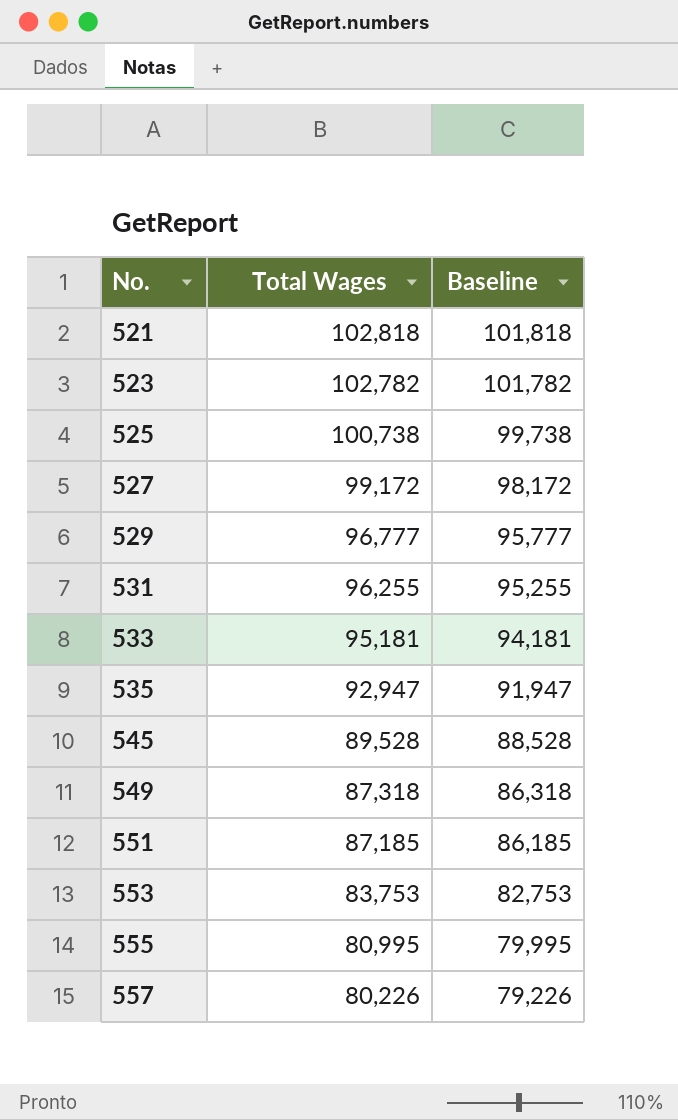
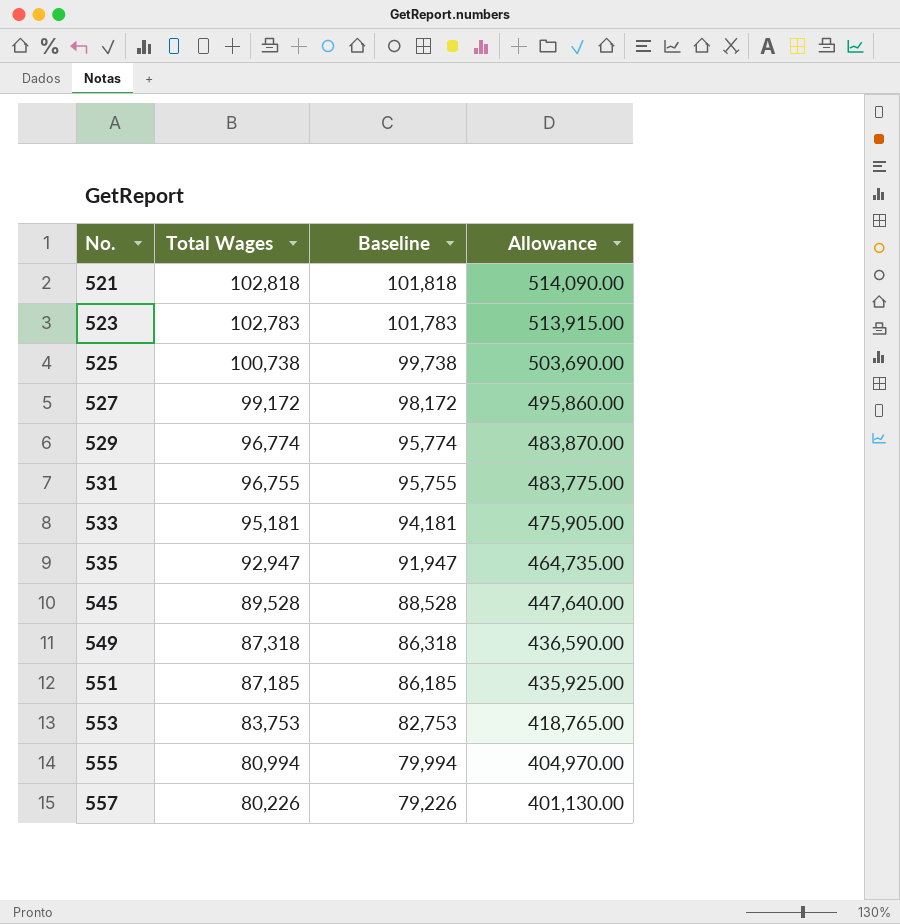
column Allowance | formula: none -> [Total Wages] * 5
523 | Total Wages: 102,782 -> 102,783
523 | Baseline: 101,782 -> 101,783
529 | Total Wages: 96,777 -> 96,774
529 | Baseline: 95,777 -> 95,774
531 | Total Wages: 96,255 -> 96,755
531 | Baseline: 95,255 -> 95,755
555 | Total Wages: 80,995 -> 80,994
555 | Baseline: 79,995 -> 79,994

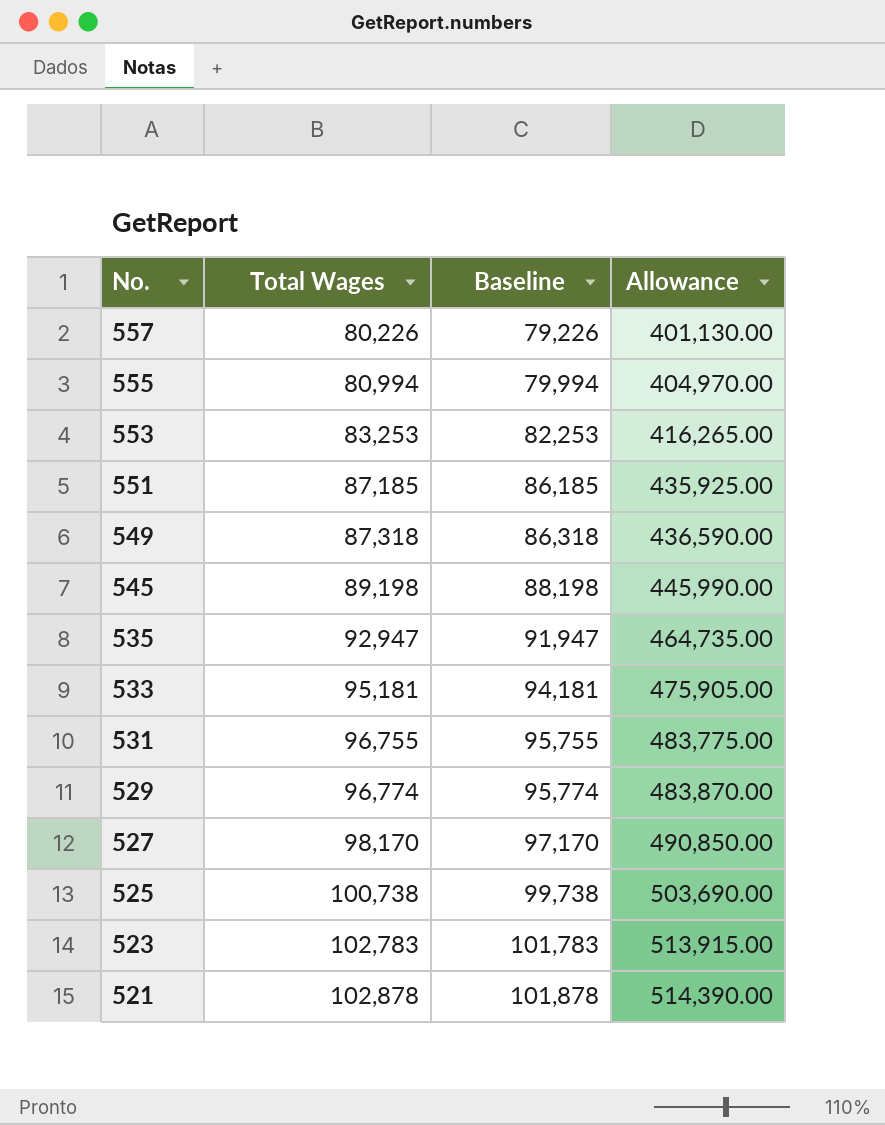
row order: No. ascending -> No. descending
553 | Total Wages: 83,753 -> 83,253
553 | Baseline: 82,753 -> 82,253
553 | Allowance: 418,765.00 -> 416,265.00
545 | Total Wages: 89,528 -> 89,198
545 | Baseline: 88,528 -> 88,198
545 | Allowance: 447,640.00 -> 445,990.00
527 | Total Wages: 99,172 -> 98,170
527 | Baseline: 98,172 -> 97,170
527 | Allowance: 495,860.00 -> 490,850.00
521 | Total Wages: 102,818 -> 102,878
521 | Baseline: 101,818 -> 101,878
521 | Allowance: 514,090.00 -> 514,390.00

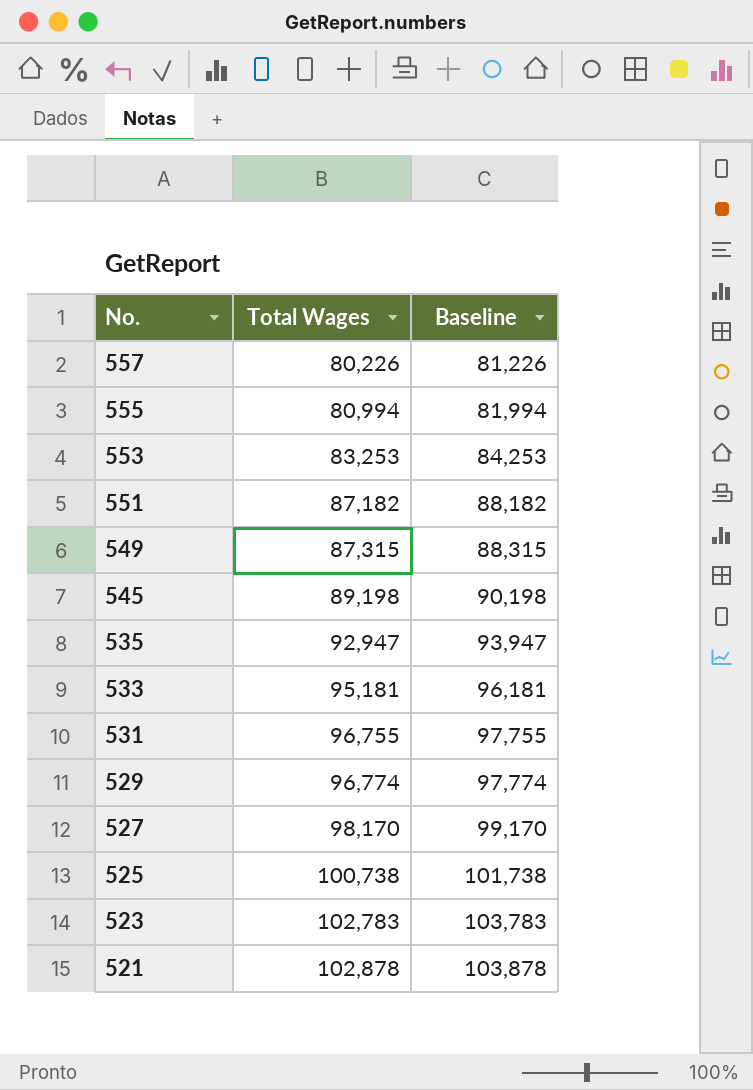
column Allowance | formula: [Total Wages] * 5 -> none
column Baseline | formula: [Total Wages] - 1000 -> [Total Wages] + 1000
551 | Total Wages: 87,185 -> 87,182
549 | Total Wages: 87,318 -> 87,315

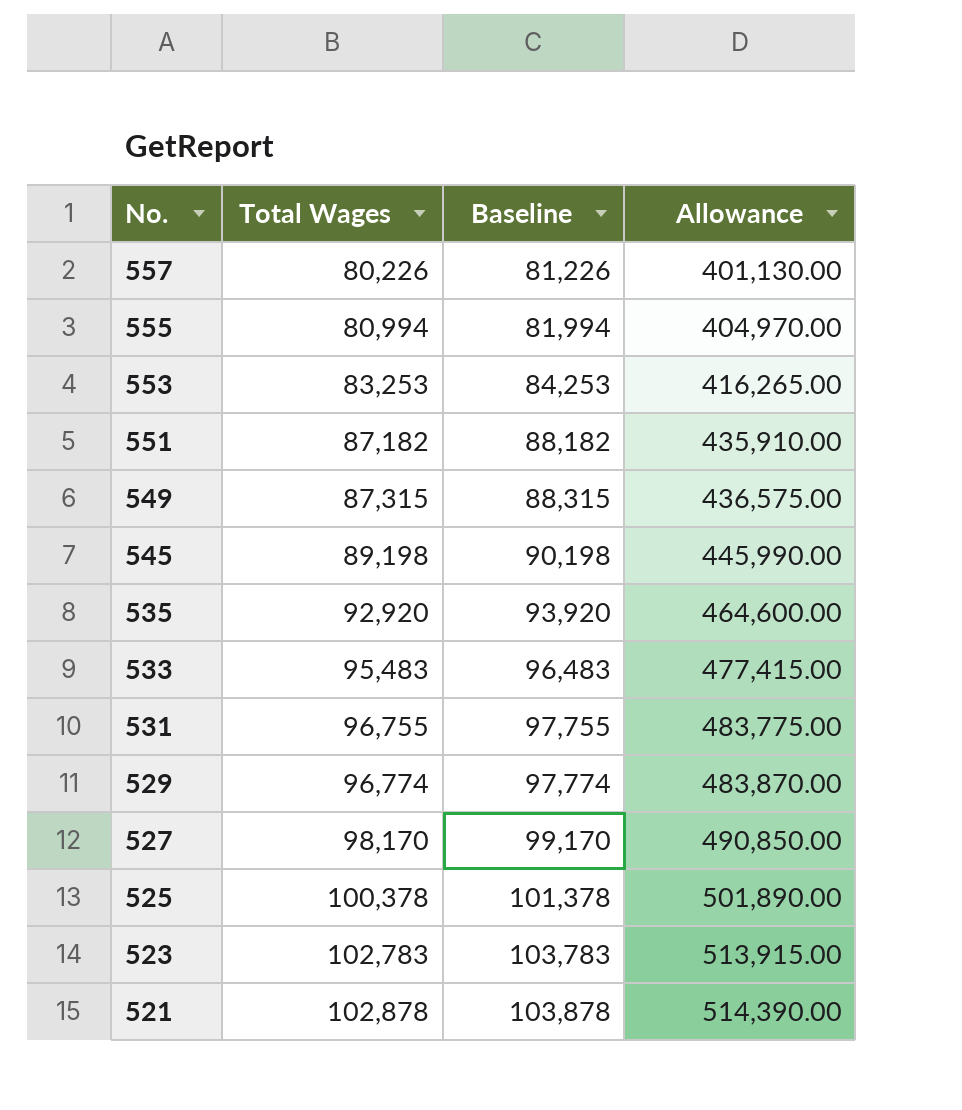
column Allowance | formula: none -> [Total Wages] * 5
535 | Total Wages: 92,947 -> 92,920
535 | Baseline: 93,947 -> 93,920
533 | Total Wages: 95,181 -> 95,483
533 | Baseline: 96,181 -> 96,483
525 | Total Wages: 100,738 -> 100,378
525 | Baseline: 101,738 -> 101,378

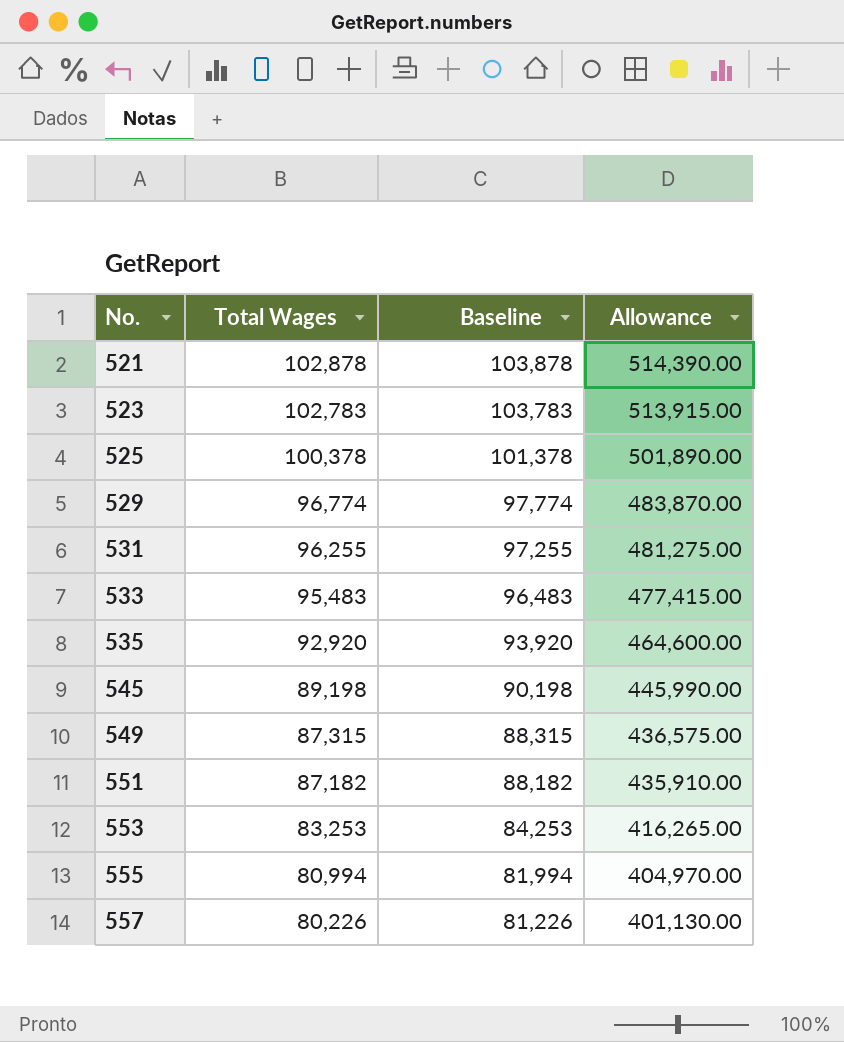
row order: No. descending -> No. ascending
row 527: 98,170 | 99,170 | 490,850.00 -> none
531 | Total Wages: 96,755 -> 96,255
531 | Baseline: 97,755 -> 97,255
531 | Allowance: 483,775.00 -> 481,275.00

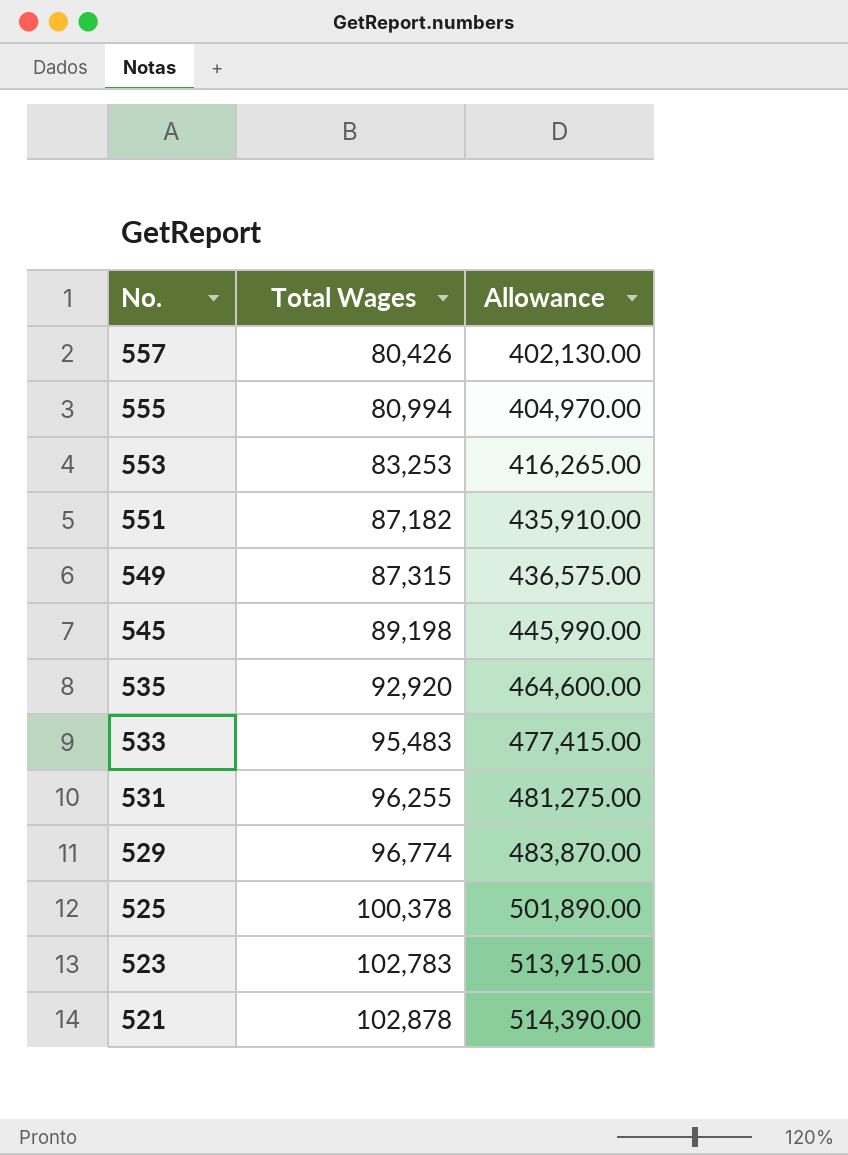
row order: No. ascending -> No. descending
column Baseline | formula: [Total Wages] + 1000 -> none
557 | Total Wages: 80,226 -> 80,426
557 | Allowance: 401,130.00 -> 402,130.00

